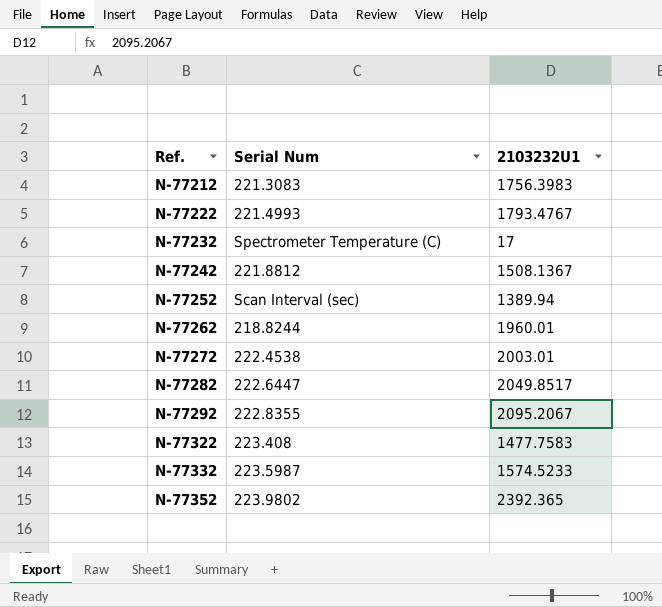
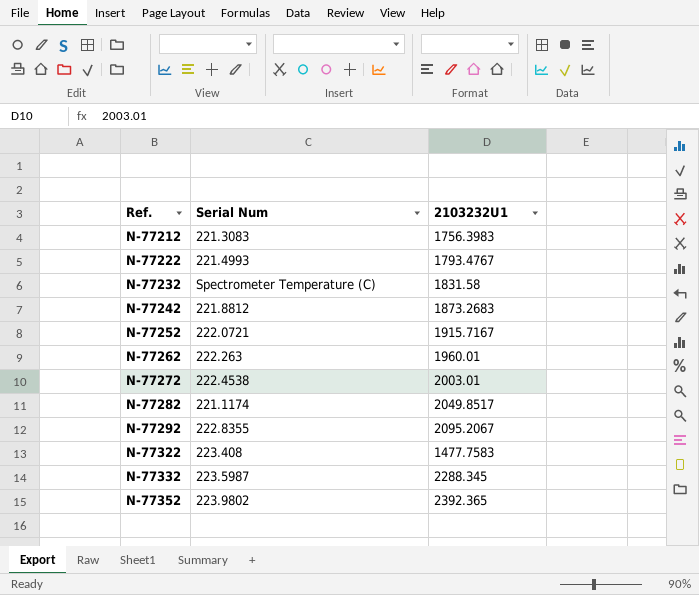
N-77232 | 2103232U1: 17 -> 1831.58
N-77242 | 2103232U1: 1508.1367 -> 1873.2683
N-77252 | Serial Num: Scan Interval (sec) -> 222.0721
N-77252 | 2103232U1: 1389.94 -> 1915.7167
N-77262 | Serial Num: 218.8244 -> 222.263
N-77282 | Serial Num: 222.6447 -> 221.1174
N-77332 | 2103232U1: 1574.5233 -> 2288.345

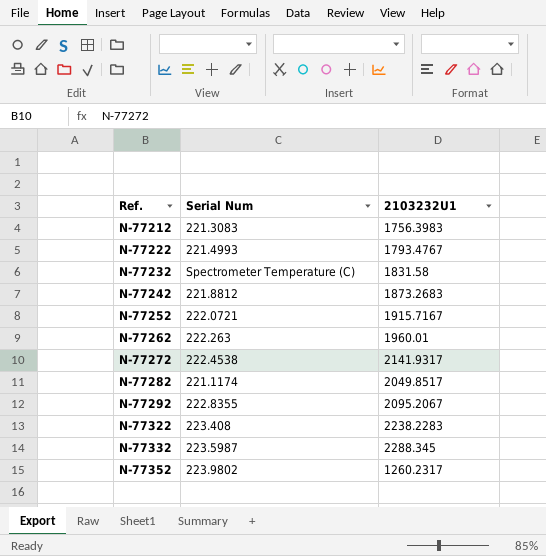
N-77272 | 2103232U1: 2003.01 -> 2141.9317
N-77322 | 2103232U1: 1477.7583 -> 2238.2283
N-77352 | 2103232U1: 2392.365 -> 1260.2317

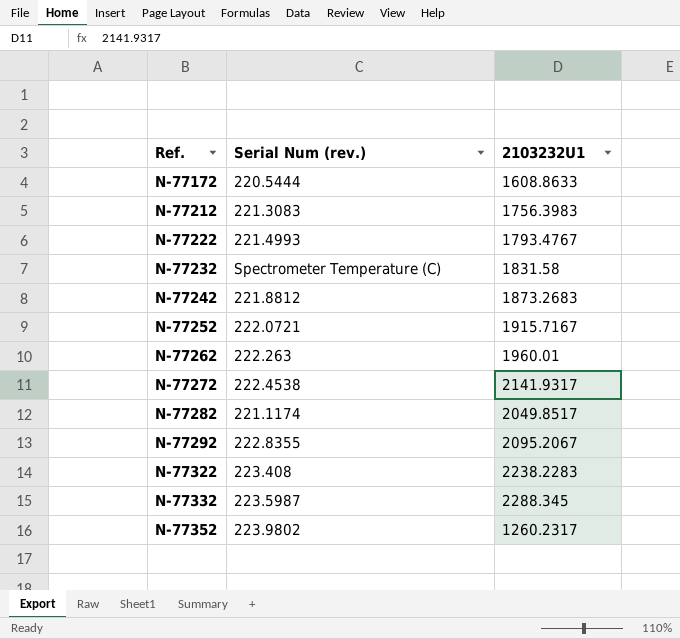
column name: Serial Num -> Serial Num (rev.)
row N-77172: none -> 220.5444 | 1608.8633

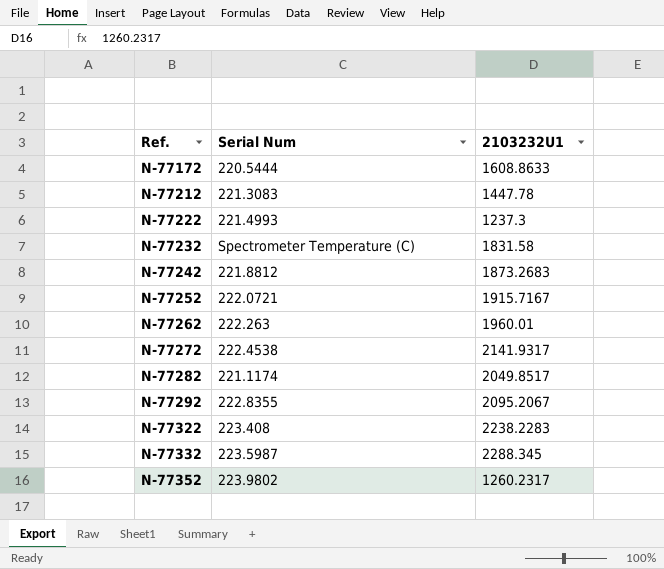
column name: Serial Num (rev.) -> Serial Num
N-77212 | 2103232U1: 1756.3983 -> 1447.78
N-77222 | 2103232U1: 1793.4767 -> 1237.3

